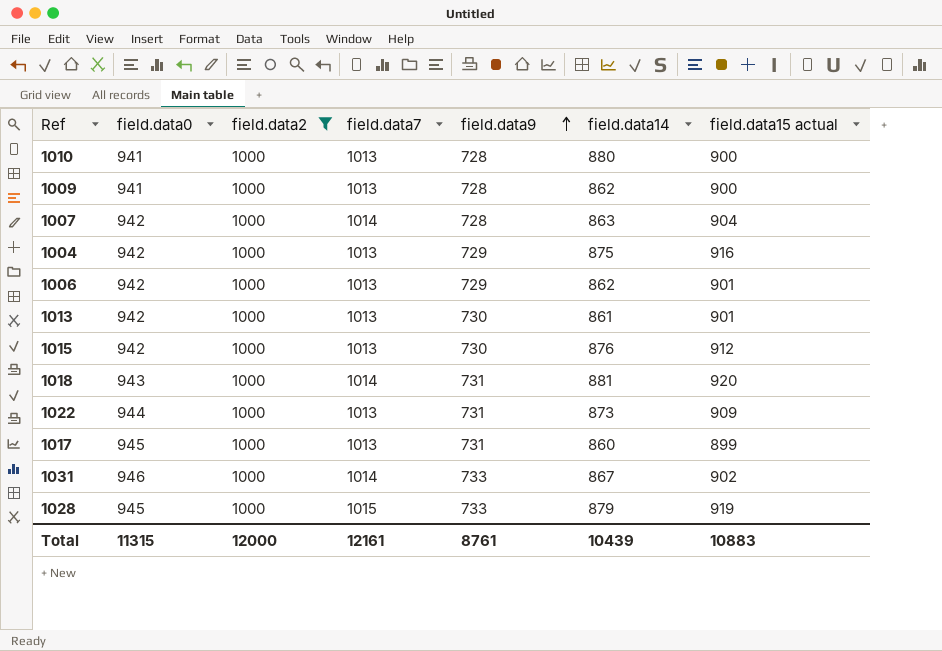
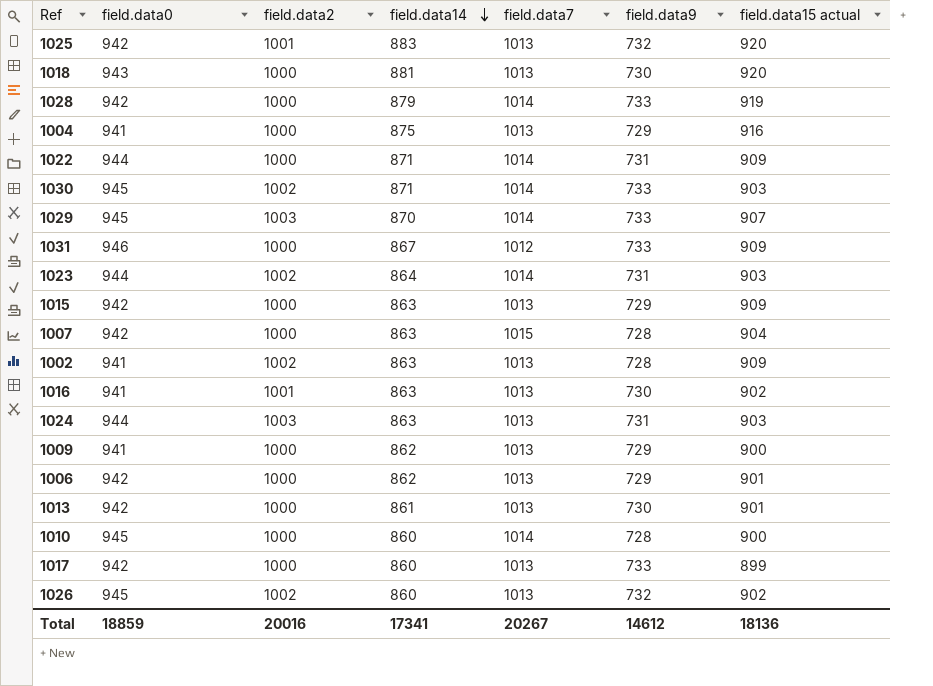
filter: field.data2 = 1000 -> none
row order: field.data9 ascending -> field.data14 descending
column field.data14 | position: 6 -> 4
1018 | field.data7: 1014 -> 1013
1018 | field.data9: 731 -> 730
1028 | field.data0: 945 -> 942
1028 | field.data7: 1015 -> 1014
1004 | field.data0: 942 -> 941
1022 | field.data14: 873 -> 871
1022 | field.data7: 1013 -> 1014
1031 | field.data7: 1014 -> 1012
1031 | field.data15 actual: 902 -> 909
1015 | field.data14: 876 -> 863
1015 | field.data9: 730 -> 729
1015 | field.data15 actual: 912 -> 909
1007 | field.data7: 1014 -> 1015
1009 | field.data9: 728 -> 729
1010 | field.data0: 941 -> 945
1010 | field.data14: 880 -> 860
1010 | field.data7: 1013 -> 1014
1017 | field.data0: 945 -> 942
1017 | field.data9: 731 -> 733
Total | field.data0: 11315 -> 18859
Total | field.data2: 12000 -> 20016
Total | field.data14: 10439 -> 17341
Total | field.data7: 12161 -> 20267
Total | field.data9: 8761 -> 14612
Total | field.data15 actual: 10883 -> 18136

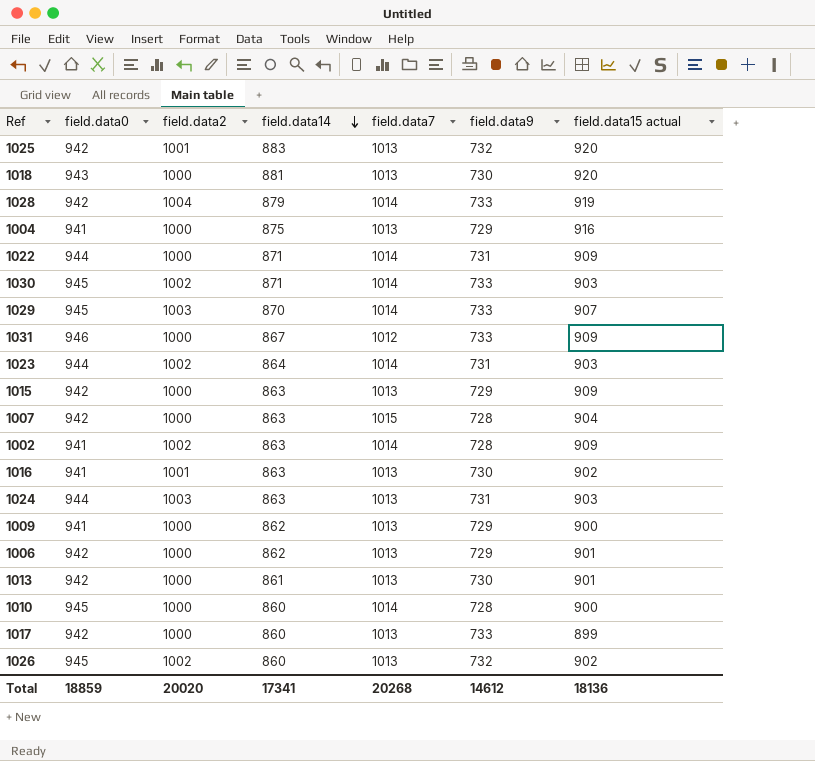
1028 | field.data2: 1000 -> 1004
1002 | field.data7: 1013 -> 1014
Total | field.data2: 20016 -> 20020
Total | field.data7: 20267 -> 20268

